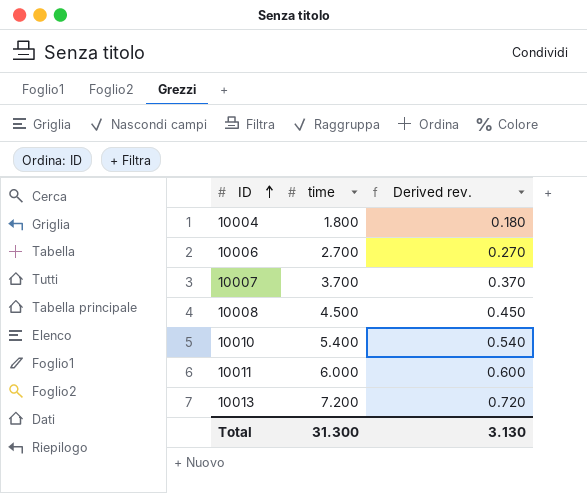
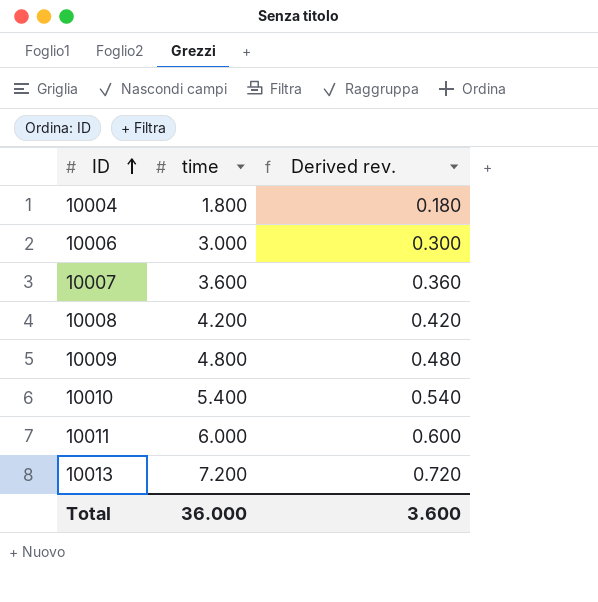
10006 | time: 2.700 -> 3.000
10006 | Derived rev.: 0.270 -> 0.300
10007 | time: 3.700 -> 3.600
10007 | Derived rev.: 0.370 -> 0.360
10008 | time: 4.500 -> 4.200
10008 | Derived rev.: 0.450 -> 0.420
row 10009: none -> 4.800 | 0.480
Total | time: 31.300 -> 36.000
Total | Derived rev.: 3.130 -> 3.600

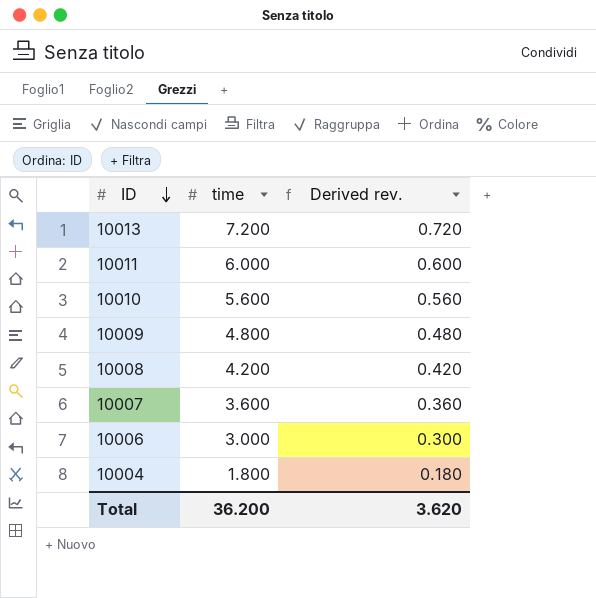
row order: ID ascending -> ID descending
10010 | time: 5.400 -> 5.600
10010 | Derived rev.: 0.540 -> 0.560
Total | time: 36.000 -> 36.200
Total | Derived rev.: 3.600 -> 3.620

